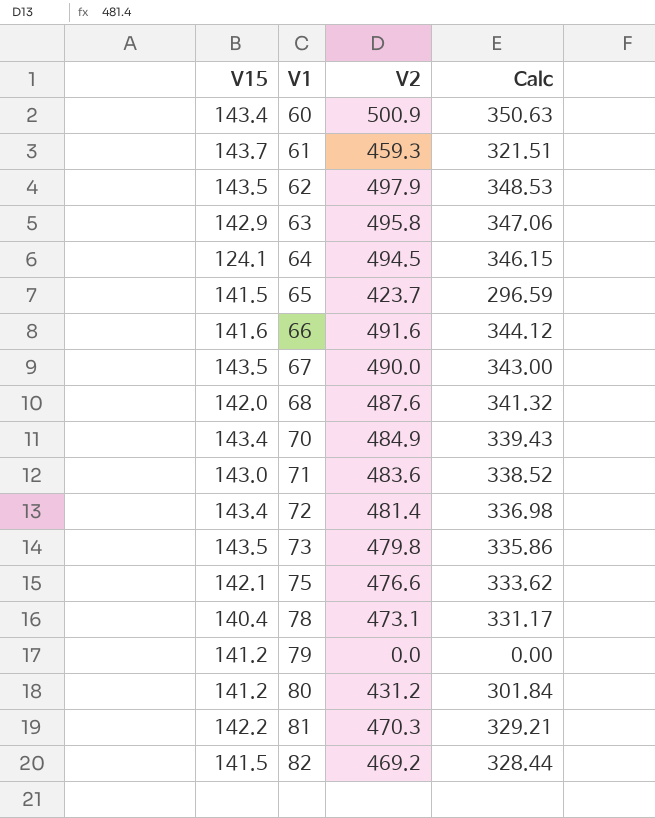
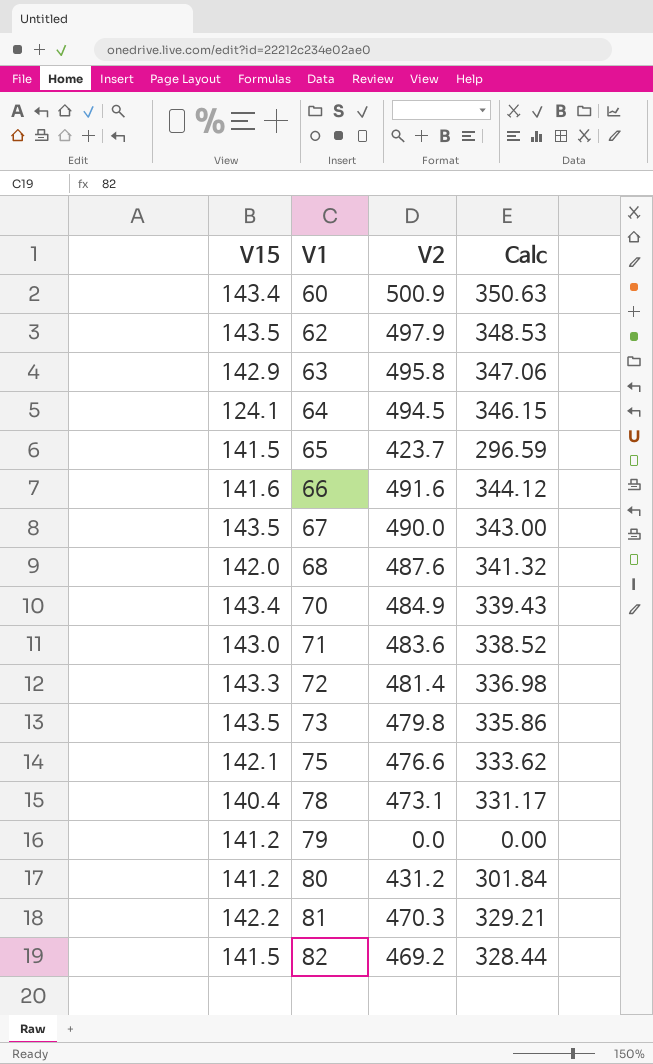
row 61: 143.7 | 459.3 | 321.51 -> none
72 | V15: 143.4 -> 143.3

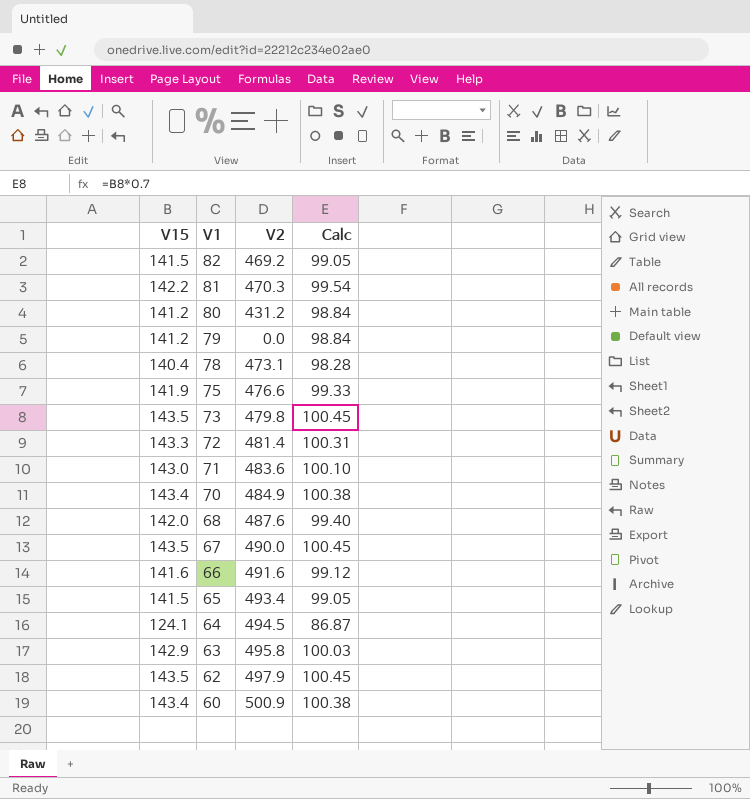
row order: V1 ascending -> V1 descending
column Calc | formula: [V2] * 0.7 -> [V15] * 0.7
75 | V15: 142.1 -> 141.9
65 | V2: 423.7 -> 493.4

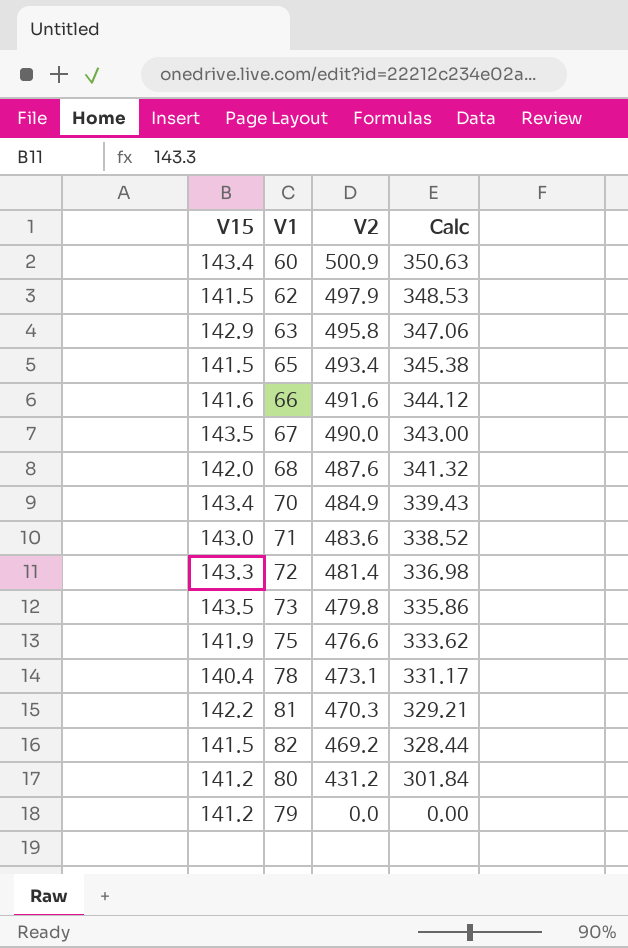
row order: V1 descending -> V2 descending
column Calc | formula: [V15] * 0.7 -> [V2] * 0.7
row 64: 124.1 | 494.5 | 86.87 -> none
62 | V15: 143.5 -> 141.5

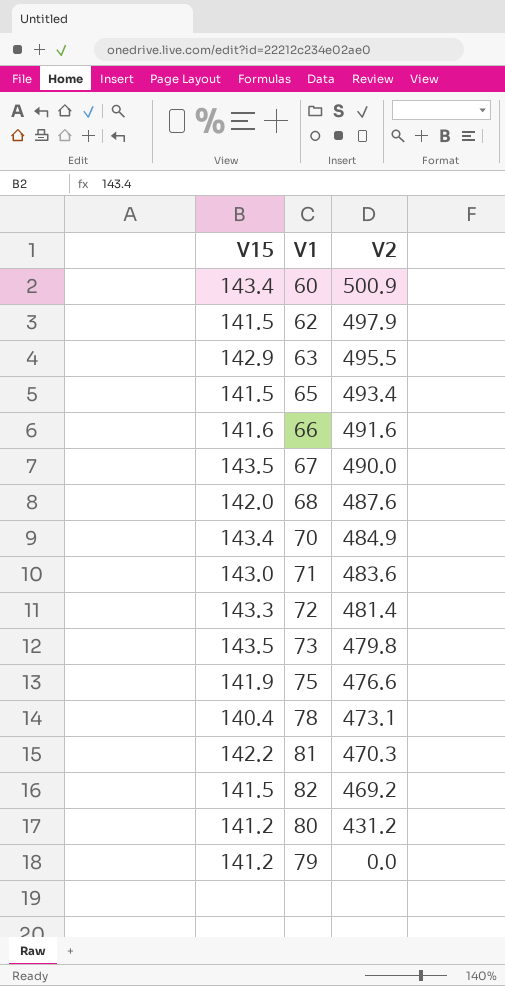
column Calc | formula: [V2] * 0.7 -> none
63 | V2: 495.8 -> 495.5

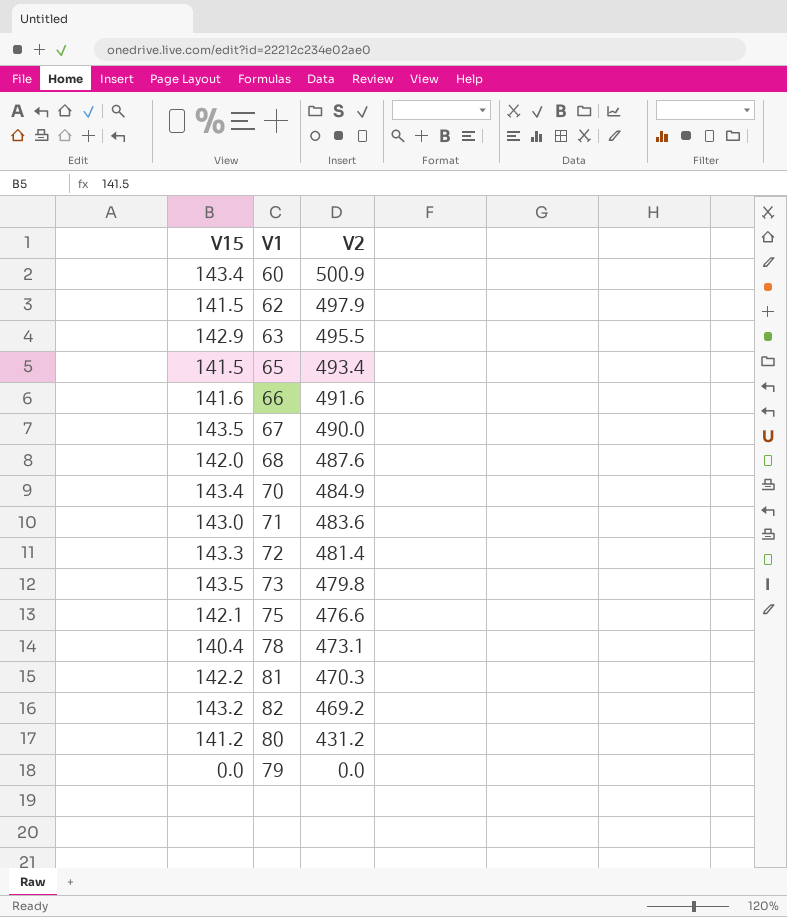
75 | V15: 141.9 -> 142.1
82 | V15: 141.5 -> 143.2
79 | V15: 141.2 -> 0.0

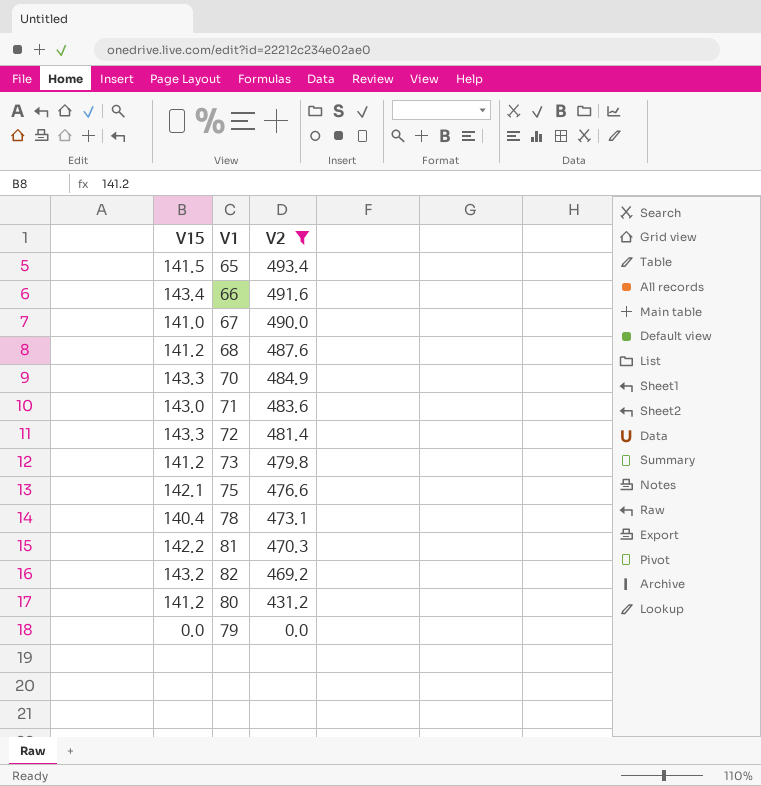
filter: none -> V2 <= 493.4
66 | V15: 141.6 -> 143.4
67 | V15: 143.5 -> 141.0
68 | V15: 142.0 -> 141.2
70 | V15: 143.4 -> 143.3
73 | V15: 143.5 -> 141.2

